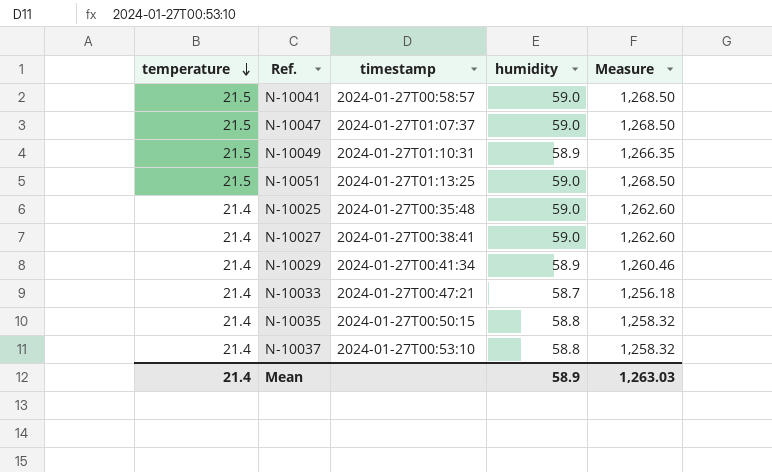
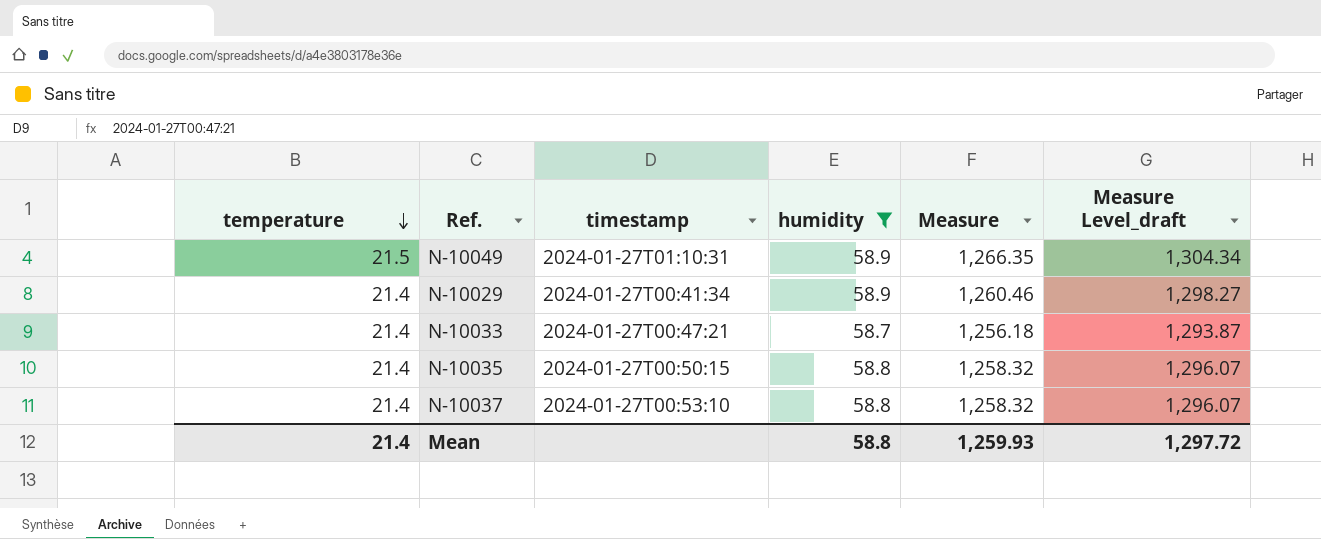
filter: none -> humidity != 59.0
column Measure Level_draft | formula: none -> [Measure] * 1.03
Mean | humidity: 58.9 -> 58.8
Mean | Measure: 1,263.03 -> 1,259.93

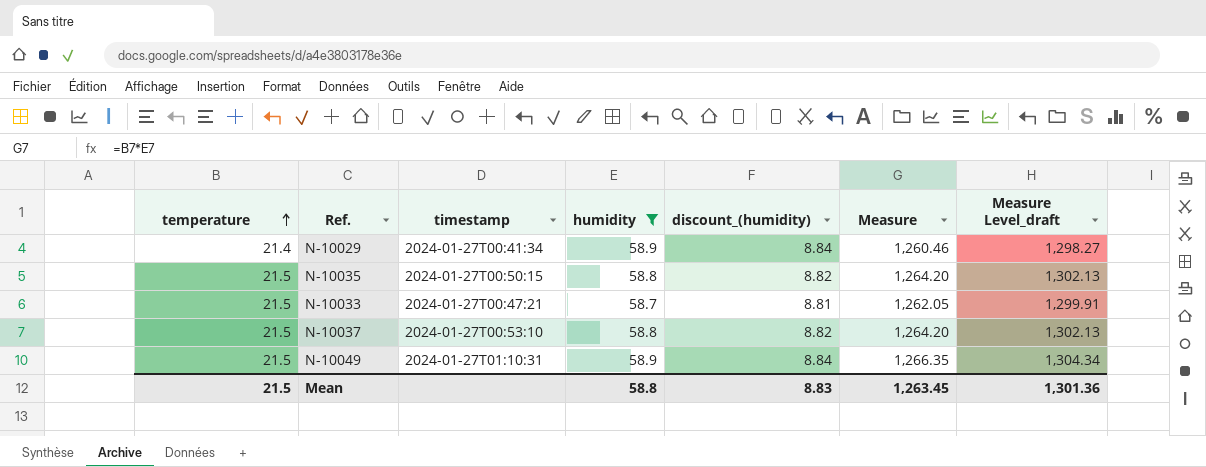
row order: temperature descending -> temperature ascending
column discount_(humidity) | formula: none -> [humidity] * 0.15
N-10035 | temperature: 21.4 -> 21.5
N-10035 | Measure: 1,258.32 -> 1,264.20
N-10035 | Measure Level_draft: 1,296.07 -> 1,302.13
N-10033 | temperature: 21.4 -> 21.5
N-10033 | Measure: 1,256.18 -> 1,262.05
N-10033 | Measure Level_draft: 1,293.87 -> 1,299.91
N-10037 | temperature: 21.4 -> 21.5
N-10037 | Measure: 1,258.32 -> 1,264.20
N-10037 | Measure Level_draft: 1,296.07 -> 1,302.13
Mean | temperature: 21.4 -> 21.5
Mean | Measure: 1,259.93 -> 1,263.45
Mean | Measure Level_draft: 1,297.72 -> 1,301.36

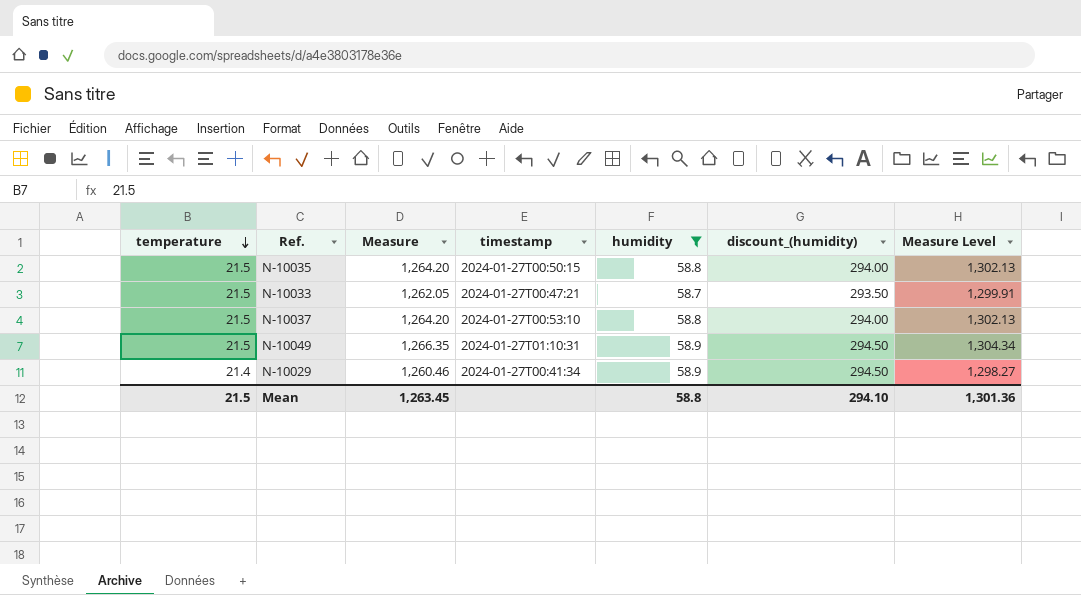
row order: temperature ascending -> temperature descending
column Measure | position: 6 -> 3
column discount_(humidity) | formula: [humidity] * 0.15 -> [humidity] * 5
column name: Measure Level_draft -> Measure Level
Mean | discount_(humidity): 8.83 -> 294.10

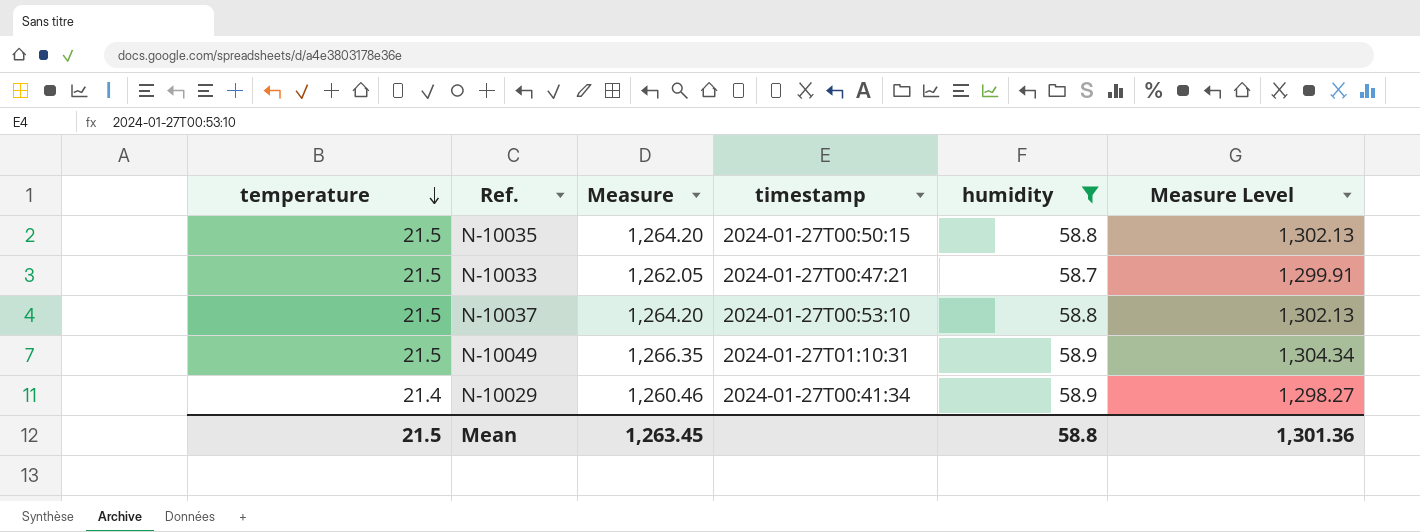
column discount_(humidity) | formula: [humidity] * 5 -> none

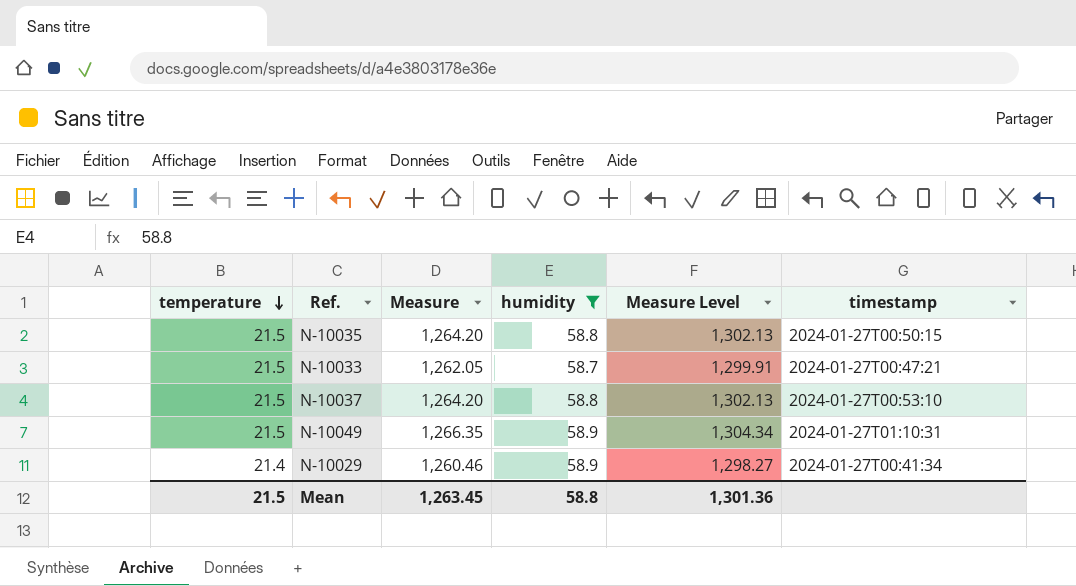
column timestamp | position: 4 -> 6

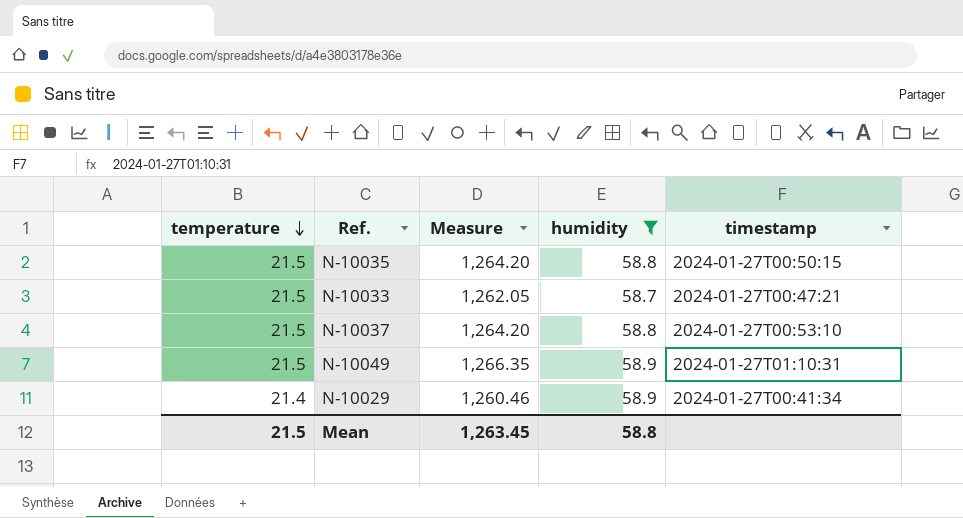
column Measure Level | formula: [Measure] * 1.03 -> none

